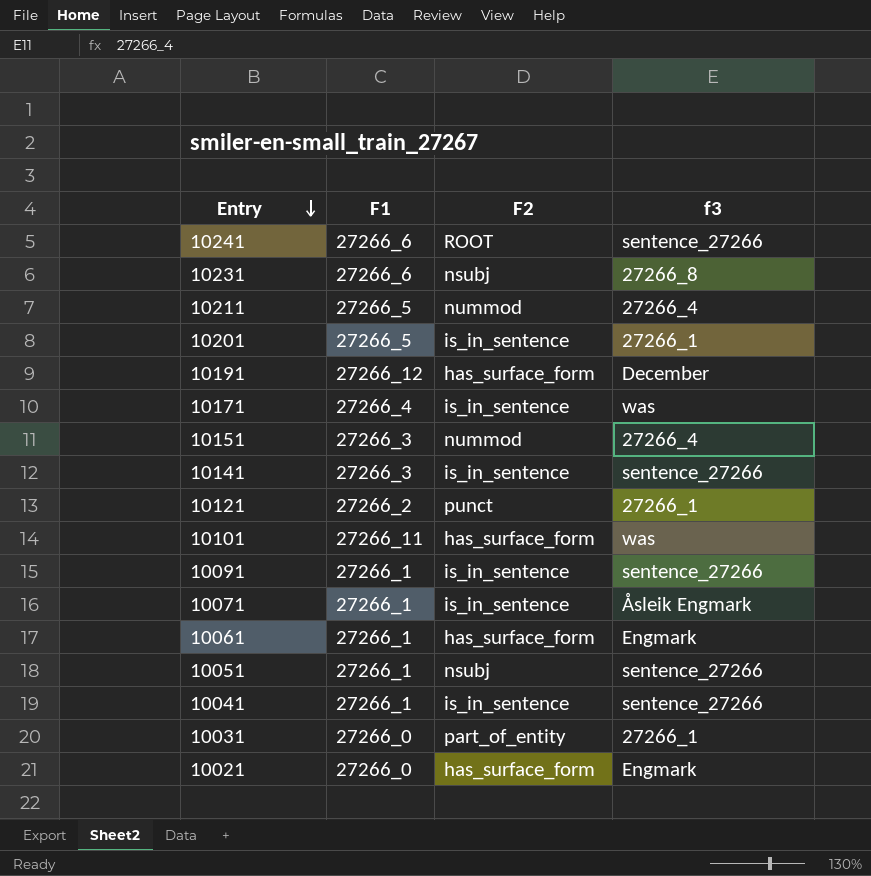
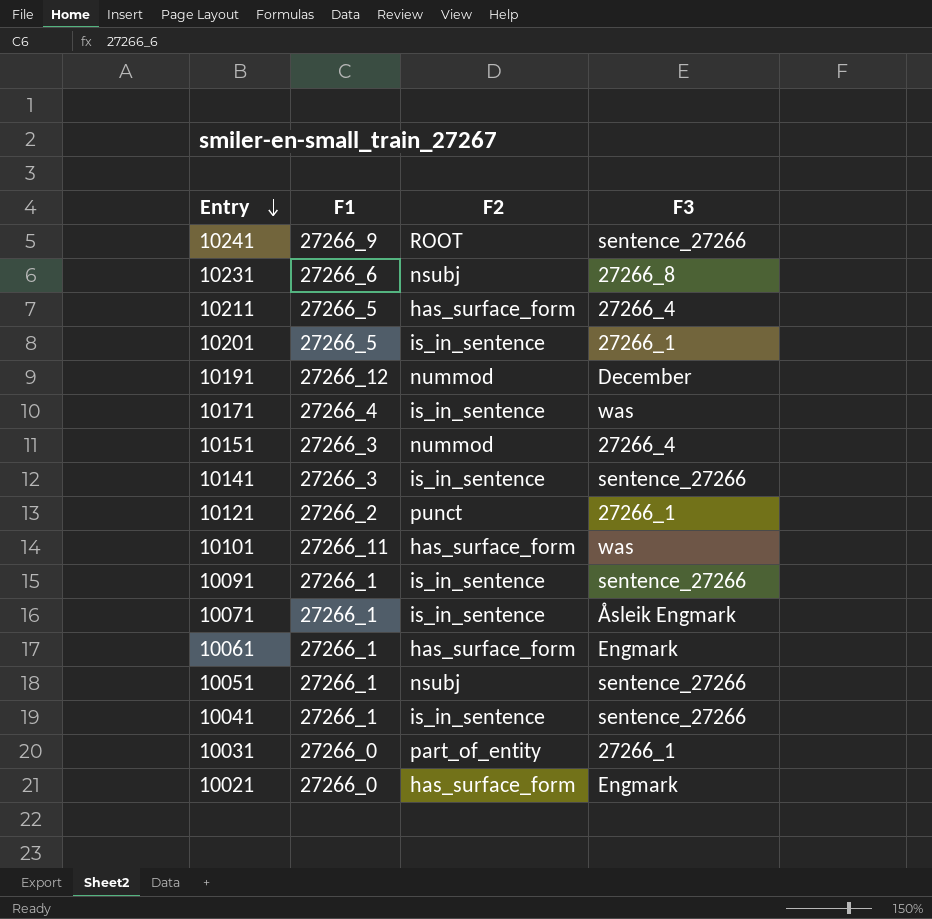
column name: f3 -> F3
10241 | F1: 27266_6 -> 27266_9
10211 | F2: nummod -> has_surface_form
10191 | F2: has_surface_form -> nummod

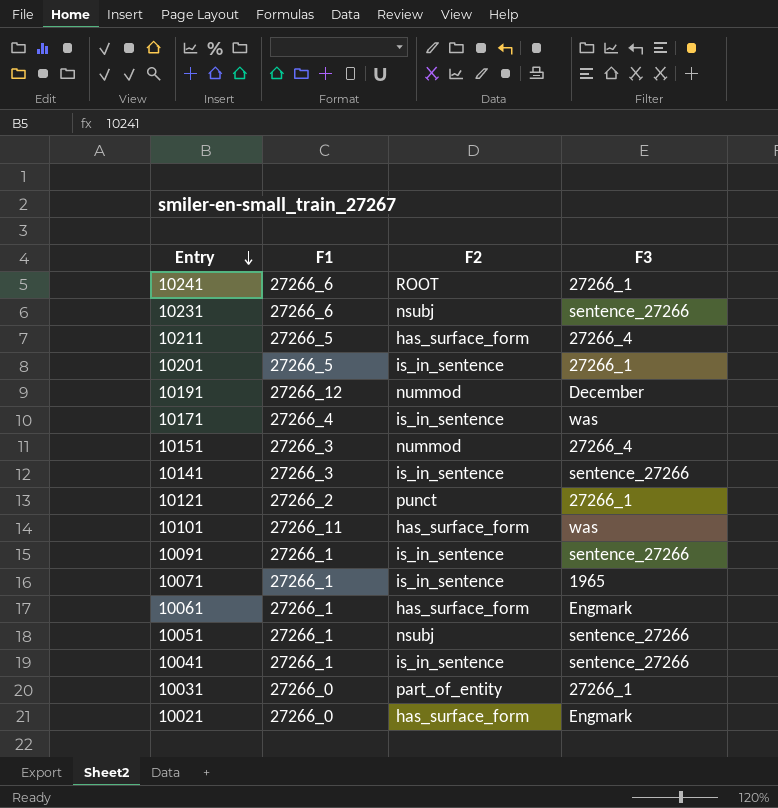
10241 | F1: 27266_9 -> 27266_6
10241 | F3: sentence_27266 -> 27266_1
10231 | F3: 27266_8 -> sentence_27266
10071 | F3: Åsleik Engmark -> 1965

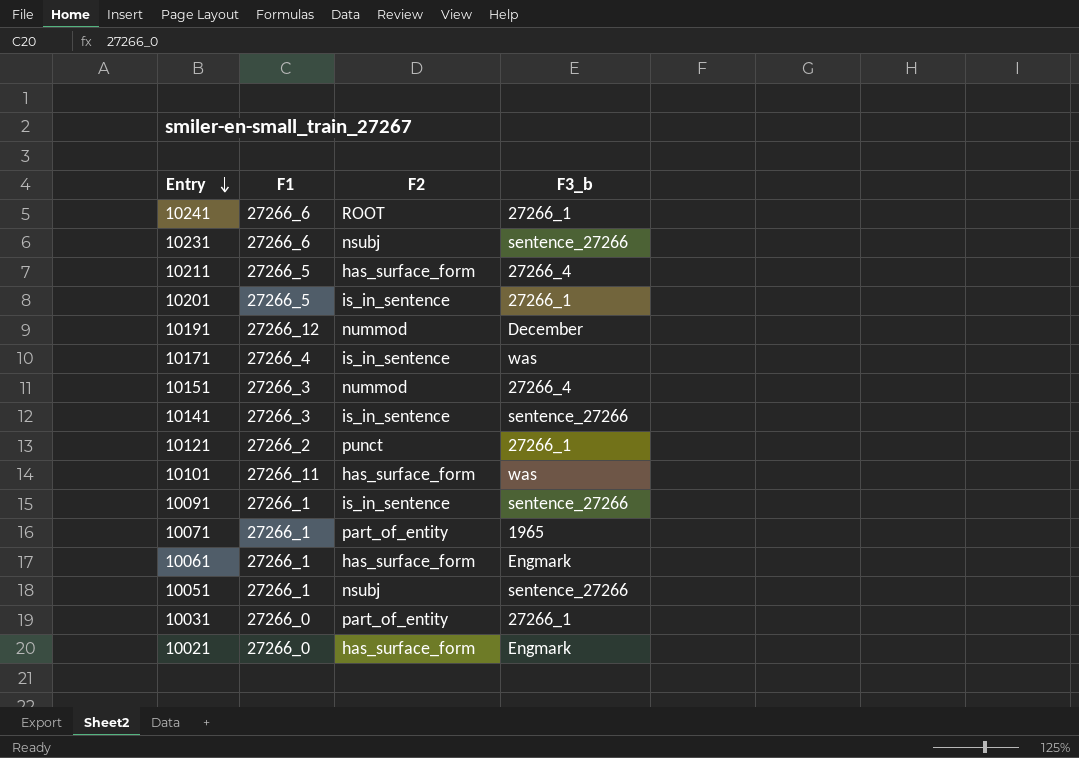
column name: F3 -> F3_b
row 10041: 27266_1 | is_in_sentence | sentence_27266 -> none
10071 | F2: is_in_sentence -> part_of_entity

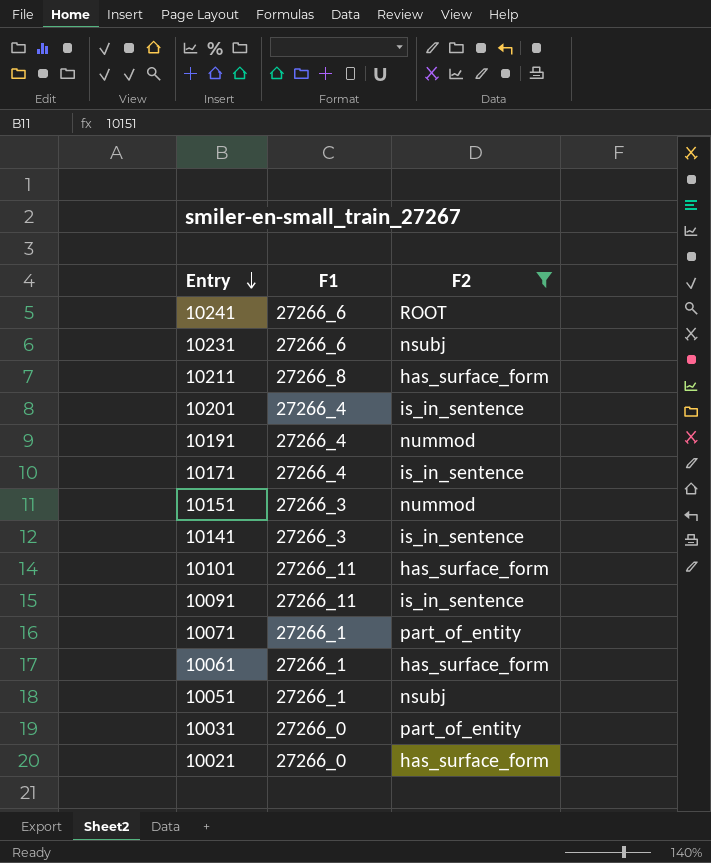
filter: none -> F2 != punct
column F3_b | position: 4 -> none
10211 | F1: 27266_5 -> 27266_8
10201 | F1: 27266_5 -> 27266_4
10191 | F1: 27266_12 -> 27266_4
10091 | F1: 27266_1 -> 27266_11

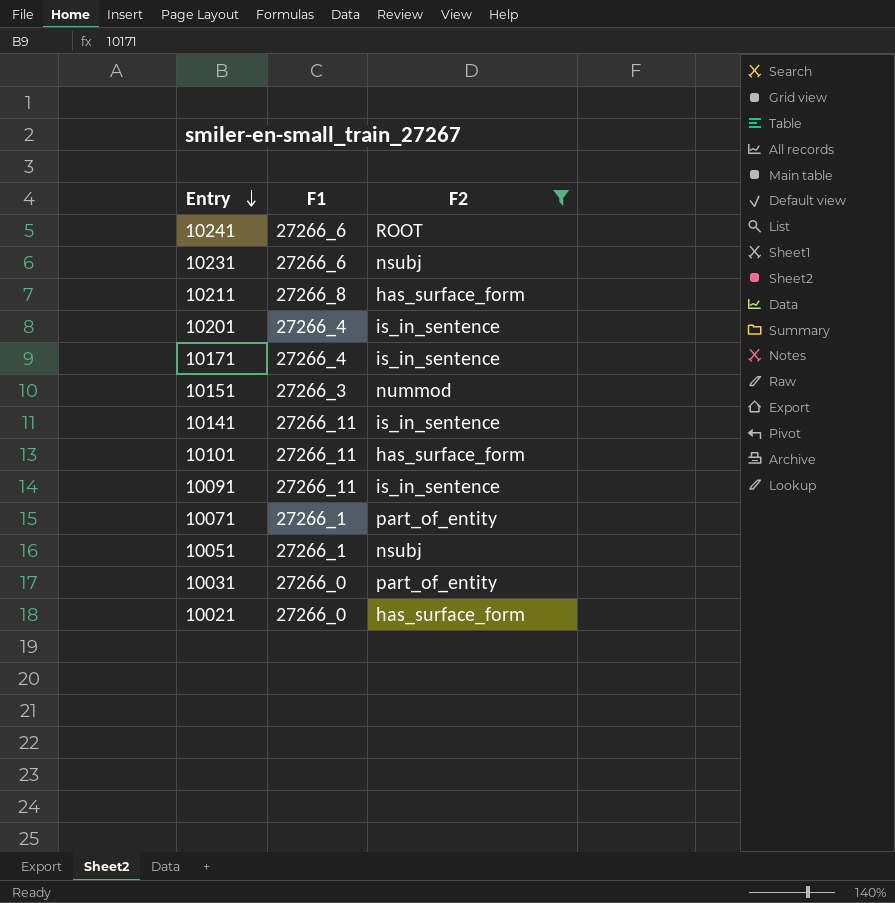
row 10191: 27266_4 | nummod -> none
row 10061: 27266_1 | has_surface_form -> none
10141 | F1: 27266_3 -> 27266_11

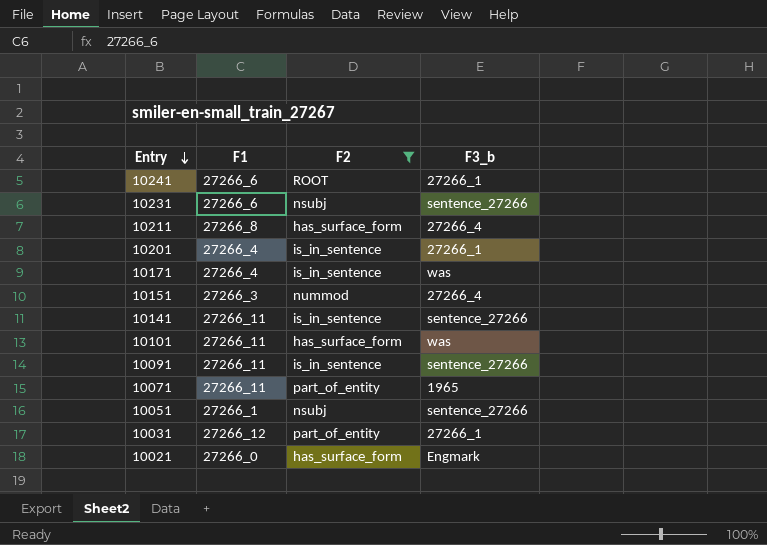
column F3_b | position: none -> 4
10071 | F1: 27266_1 -> 27266_11
10031 | F1: 27266_0 -> 27266_12

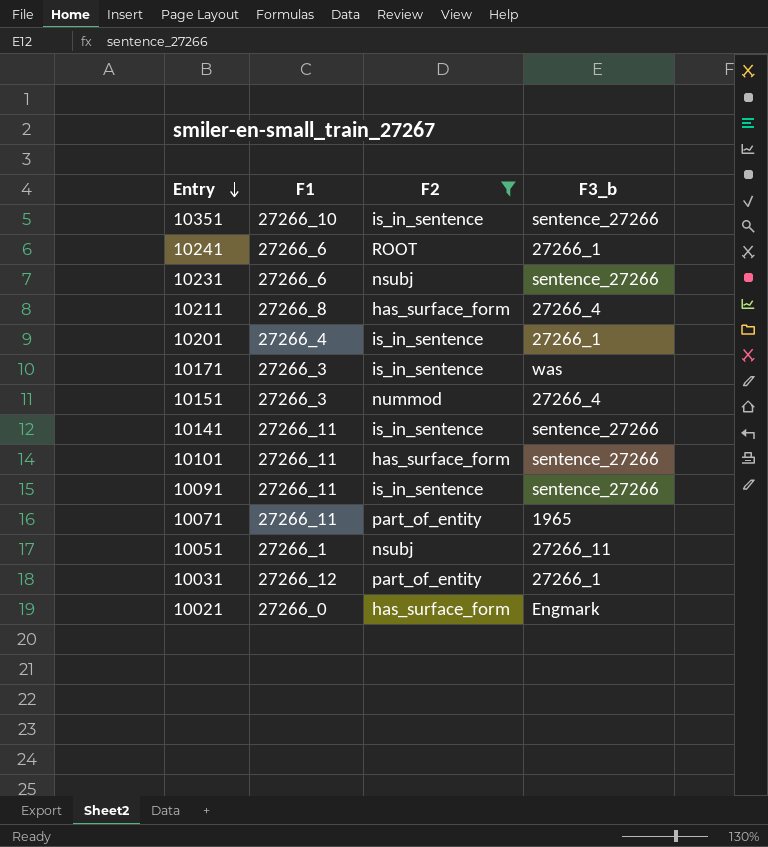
row 10351: none -> 27266_10 | is_in_sentence | sentence_27266
10171 | F1: 27266_4 -> 27266_3
10101 | F3_b: was -> sentence_27266
10051 | F3_b: sentence_27266 -> 27266_11

